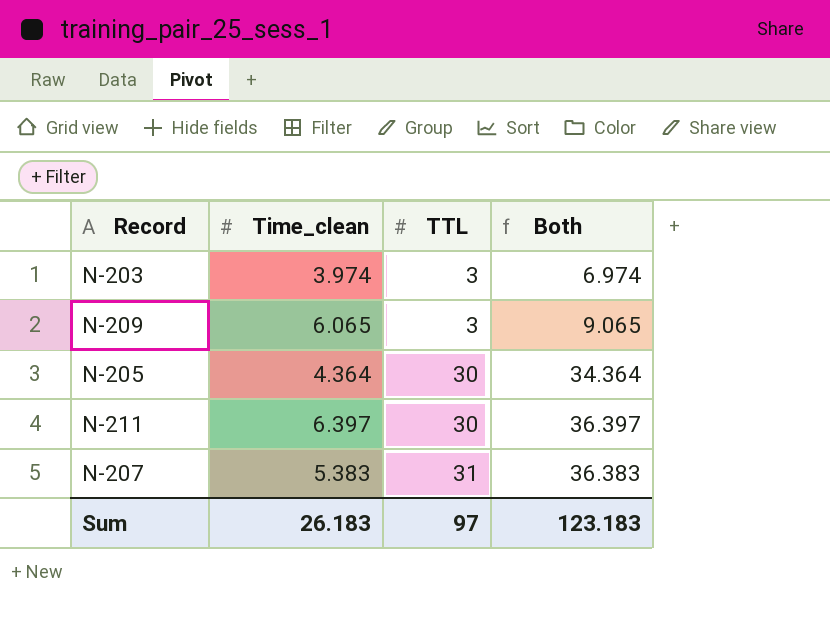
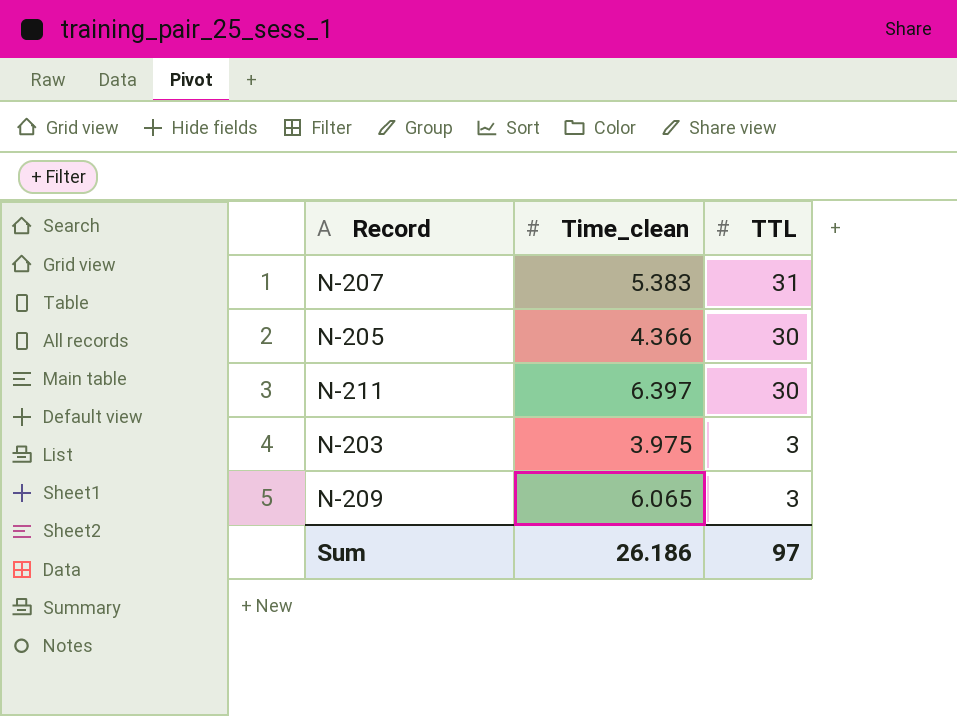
row order: TTL ascending -> TTL descending
column Both | formula: [Time_clean] + [TTL] -> none
N-205 | Time_clean: 4.364 -> 4.366
N-203 | Time_clean: 3.974 -> 3.975
Sum | Time_clean: 26.183 -> 26.186

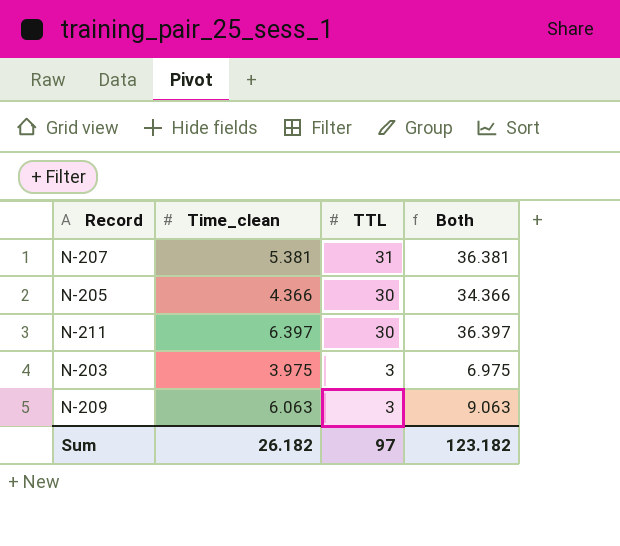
column Both | formula: none -> [Time_clean] + [TTL]
N-207 | Time_clean: 5.383 -> 5.381
N-209 | Time_clean: 6.065 -> 6.063
Sum | Time_clean: 26.186 -> 26.182

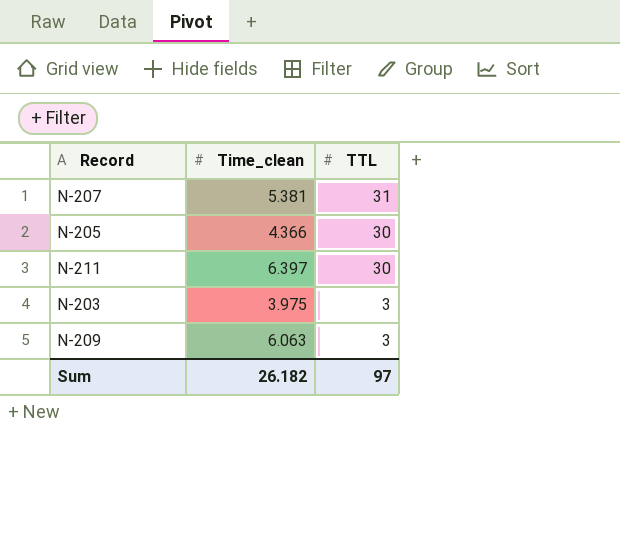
column Both | formula: [Time_clean] + [TTL] -> none

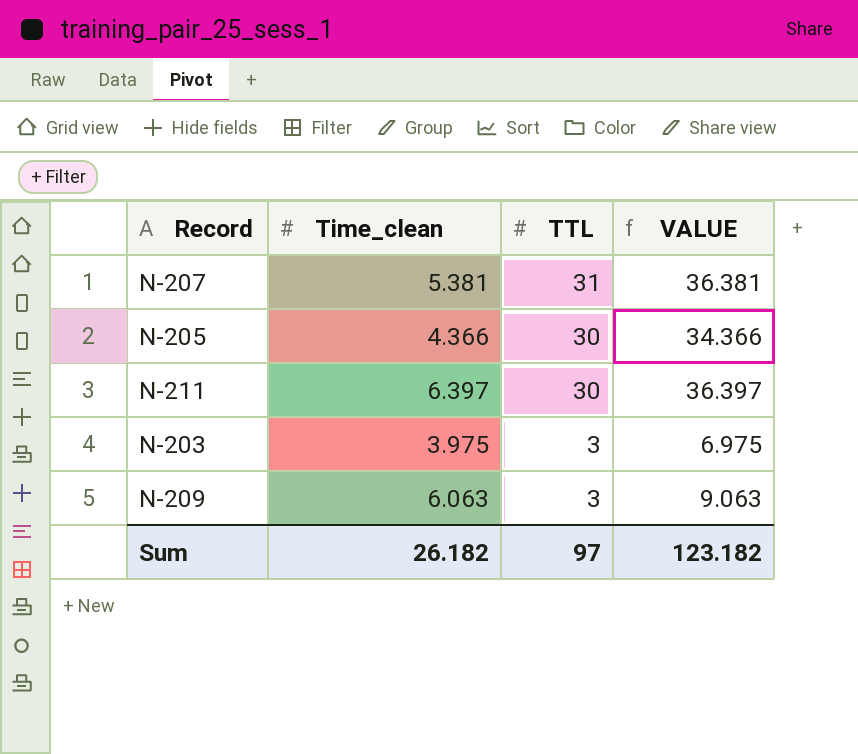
column VALUE | formula: none -> [Time_clean] + [TTL]

